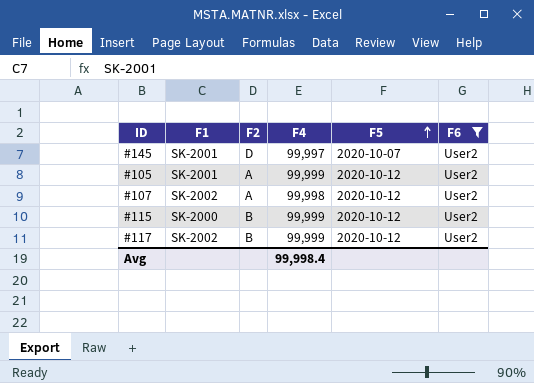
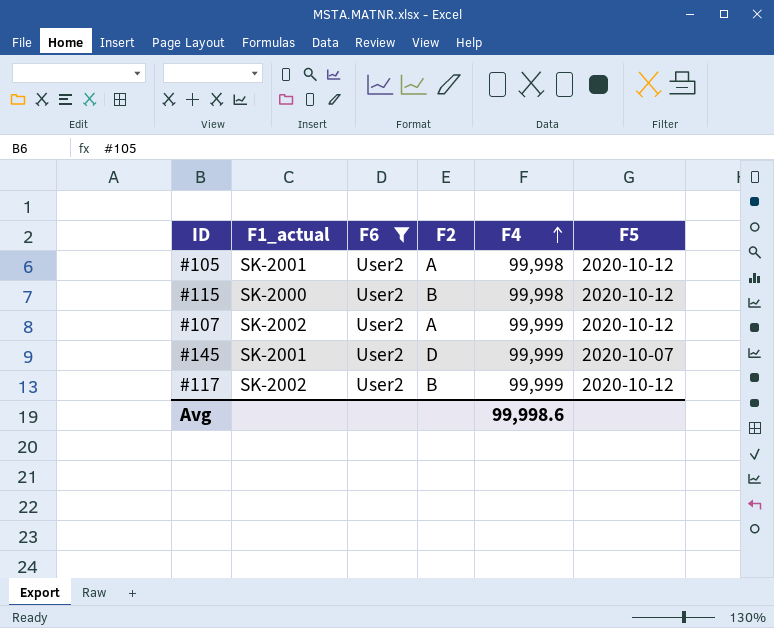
row order: F5 ascending -> F4 ascending
column name: F1 -> F1_actual
column F6 | position: 6 -> 3
#105 | F4: 99,999 -> 99,998
#115 | F4: 99,999 -> 99,998
#107 | F4: 99,998 -> 99,999
#145 | F4: 99,997 -> 99,999
Avg | F4: 99,998.4 -> 99,998.6

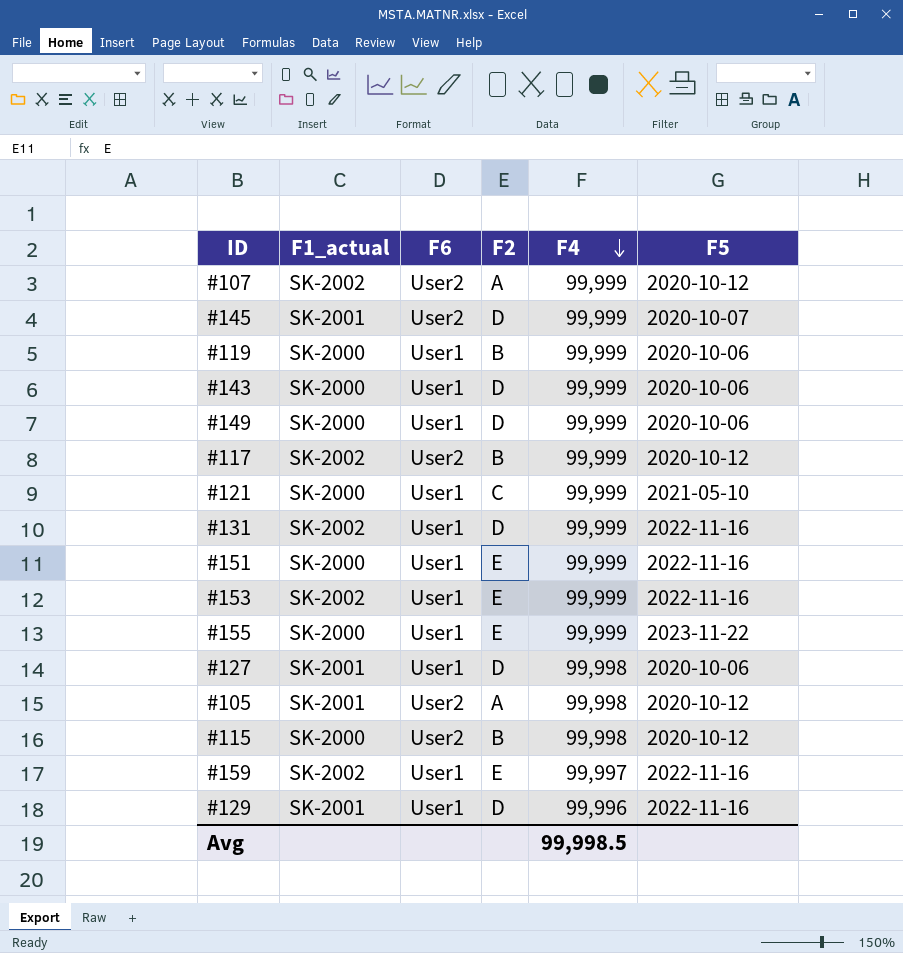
filter: F6 = User2 -> none
row order: F4 ascending -> F4 descending
Avg | F4: 99,998.6 -> 99,998.5

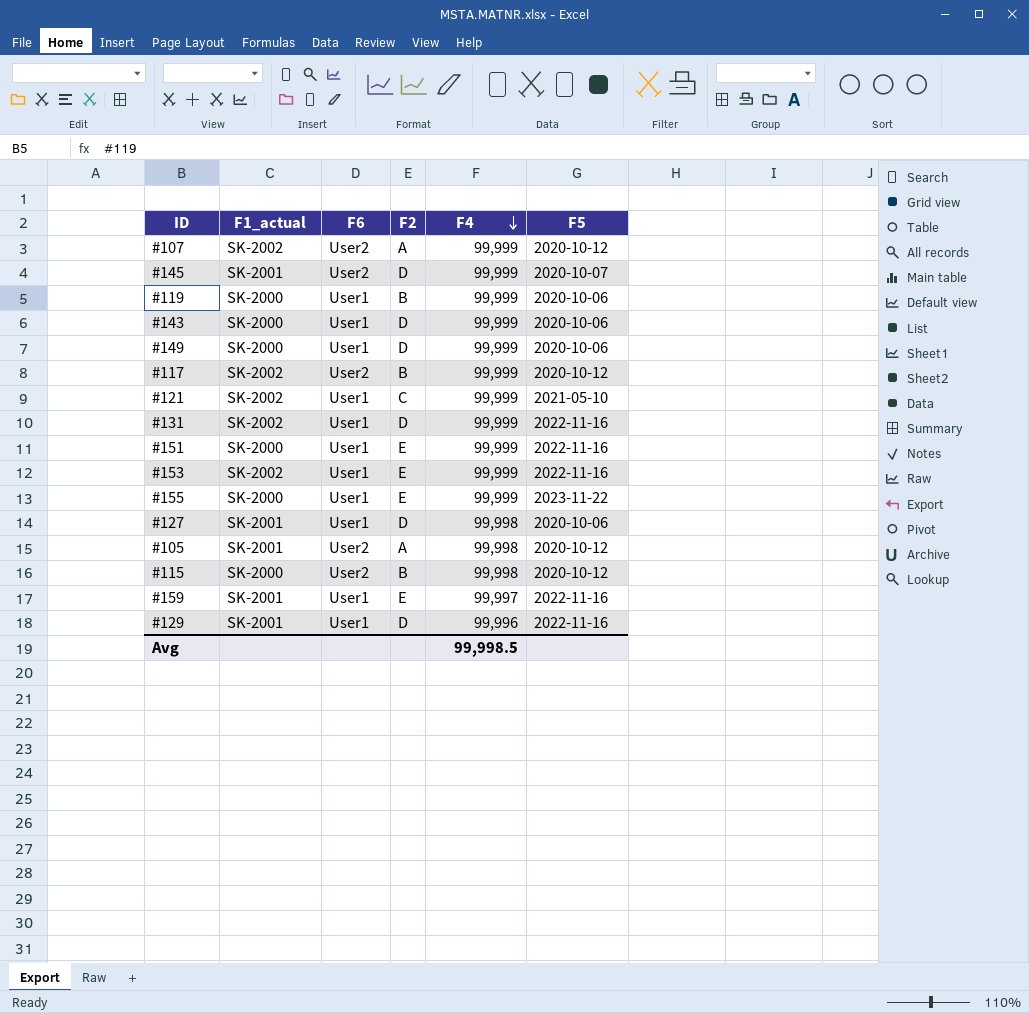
#121 | F1_actual: SK-2000 -> SK-2002
#159 | F1_actual: SK-2002 -> SK-2001

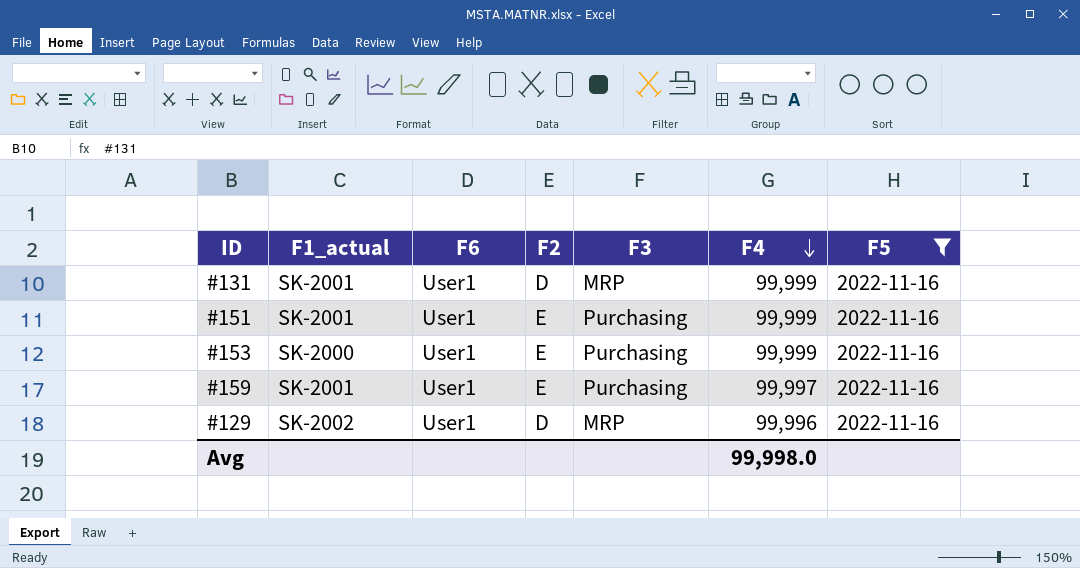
filter: none -> F5 = 2022-11-16
column F3 | position: none -> 5
#131 | F1_actual: SK-2002 -> SK-2001
#151 | F1_actual: SK-2000 -> SK-2001
#153 | F1_actual: SK-2002 -> SK-2000
#129 | F1_actual: SK-2001 -> SK-2002
Avg | F4: 99,998.5 -> 99,998.0

